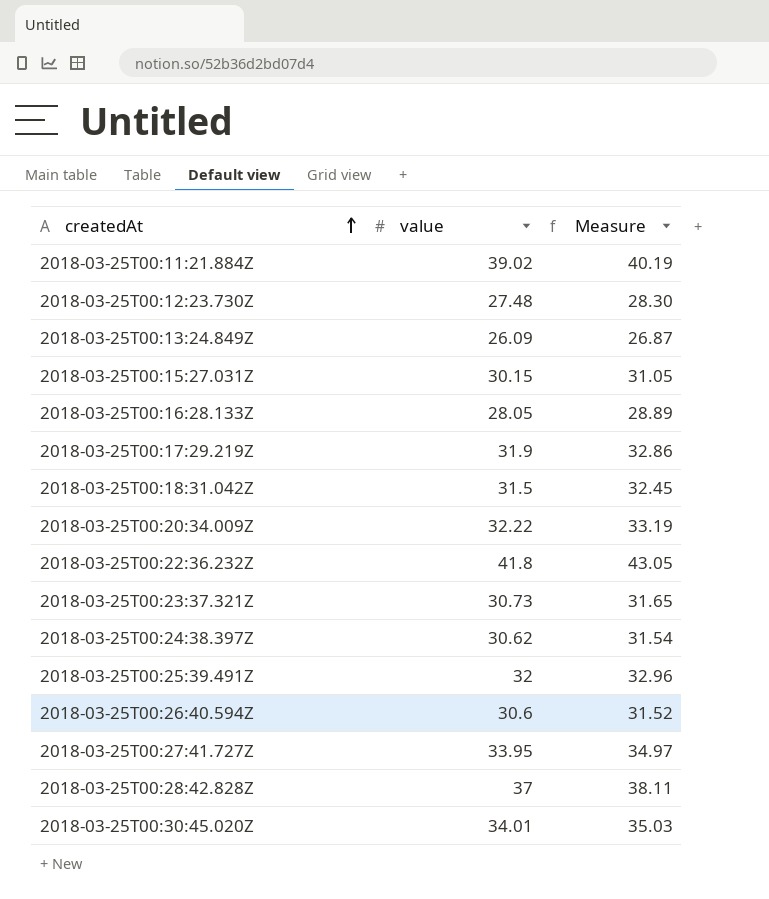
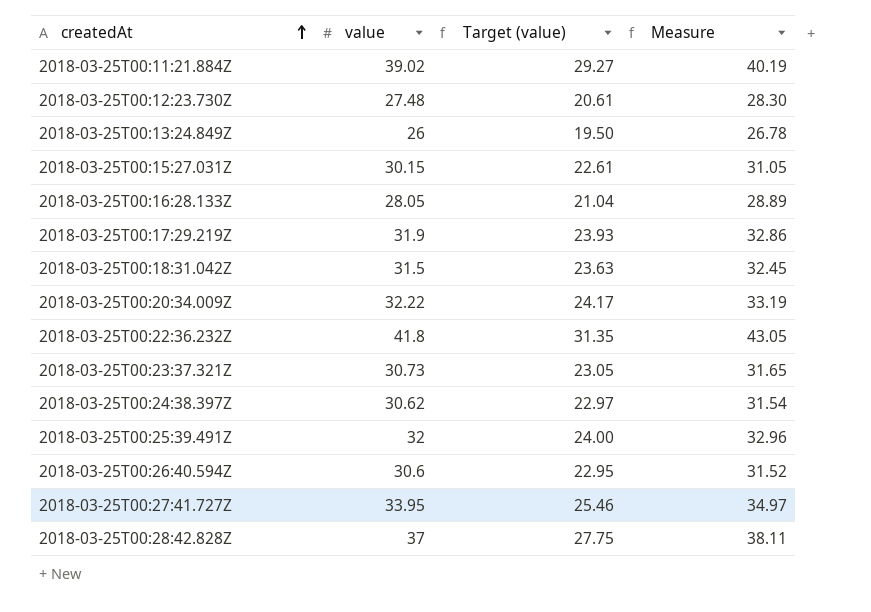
column Target (value) | formula: none -> [value] * 0.75
row 2018-03-25T00:30:45.020Z: 34.01 | 35.03 -> none
2018-03-25T00:13:24.849Z | value: 26.09 -> 26
2018-03-25T00:13:24.849Z | Measure: 26.87 -> 26.78

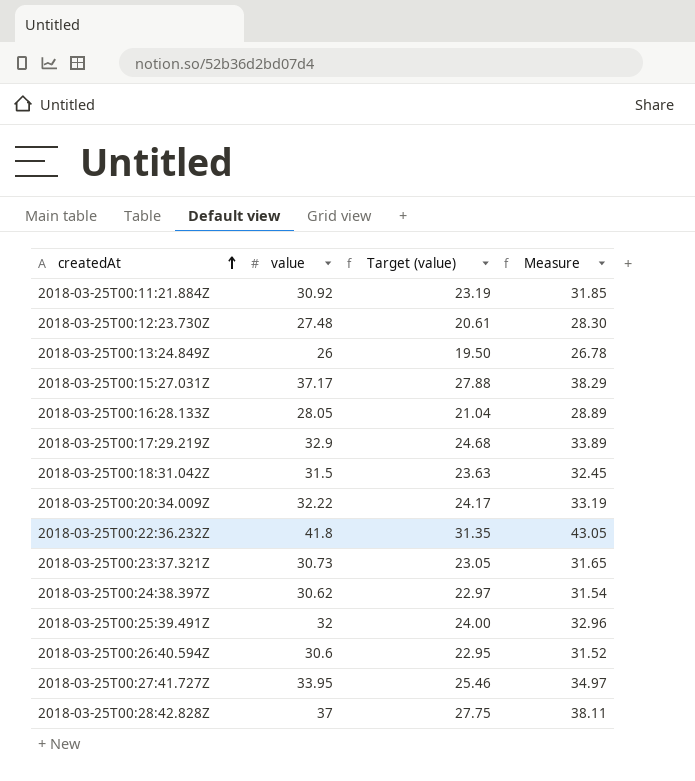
2018-03-25T00:11:21.884Z | value: 39.02 -> 30.92
2018-03-25T00:11:21.884Z | Target (value): 29.27 -> 23.19
2018-03-25T00:11:21.884Z | Measure: 40.19 -> 31.85
2018-03-25T00:15:27.031Z | value: 30.15 -> 37.17
2018-03-25T00:15:27.031Z | Target (value): 22.61 -> 27.88
2018-03-25T00:15:27.031Z | Measure: 31.05 -> 38.29
2018-03-25T00:17:29.219Z | value: 31.9 -> 32.9
2018-03-25T00:17:29.219Z | Target (value): 23.93 -> 24.68
2018-03-25T00:17:29.219Z | Measure: 32.86 -> 33.89

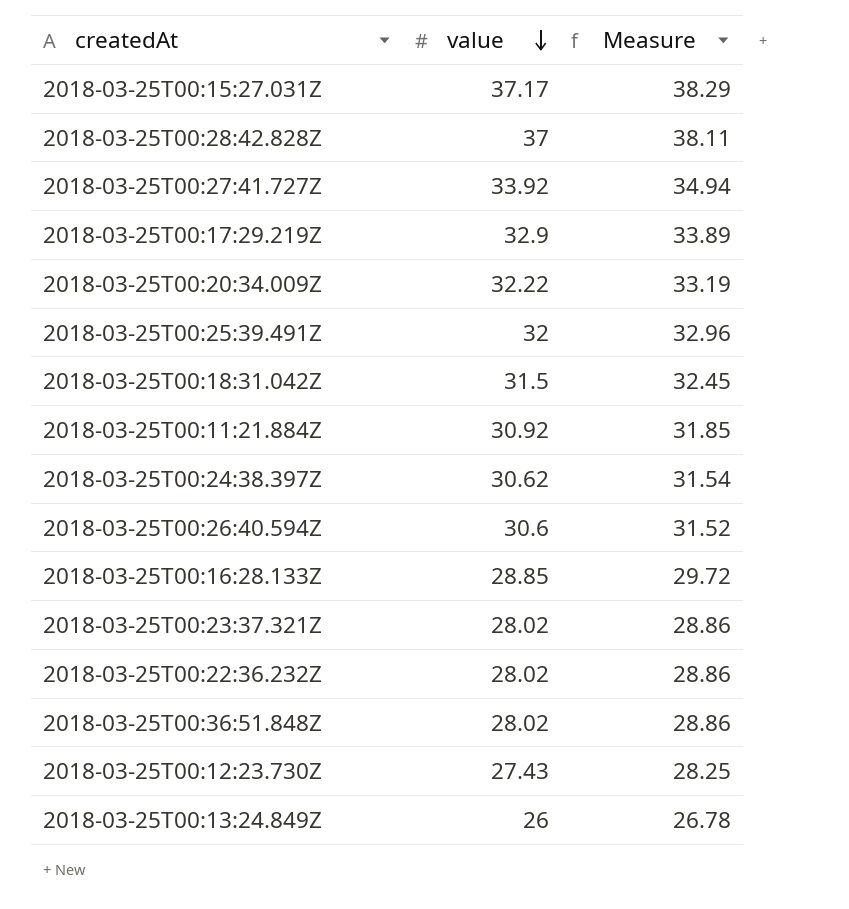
row order: createdAt ascending -> value descending
column Target (value) | formula: [value] * 0.75 -> none
2018-03-25T00:27:41.727Z | value: 33.95 -> 33.92
2018-03-25T00:27:41.727Z | Measure: 34.97 -> 34.94
2018-03-25T00:16:28.133Z | value: 28.05 -> 28.85
2018-03-25T00:16:28.133Z | Measure: 28.89 -> 29.72
2018-03-25T00:23:37.321Z | value: 30.73 -> 28.02
2018-03-25T00:23:37.321Z | Measure: 31.65 -> 28.86
2018-03-25T00:22:36.232Z | value: 41.8 -> 28.02
2018-03-25T00:22:36.232Z | Measure: 43.05 -> 28.86
row 2018-03-25T00:36:51.848Z: none -> 28.02 | 28.86
2018-03-25T00:12:23.730Z | value: 27.48 -> 27.43
2018-03-25T00:12:23.730Z | Measure: 28.30 -> 28.25

